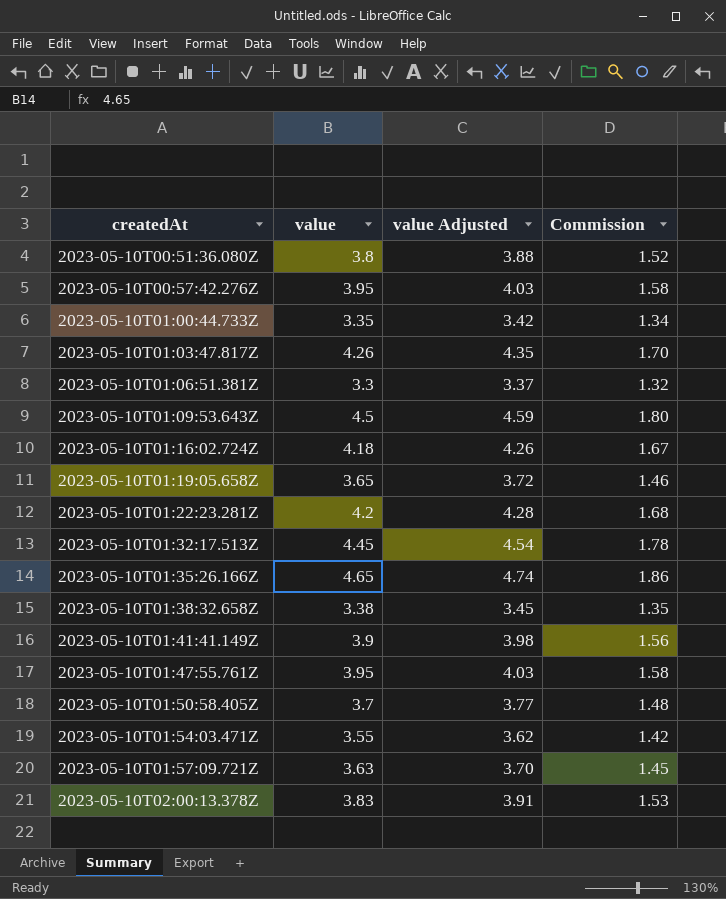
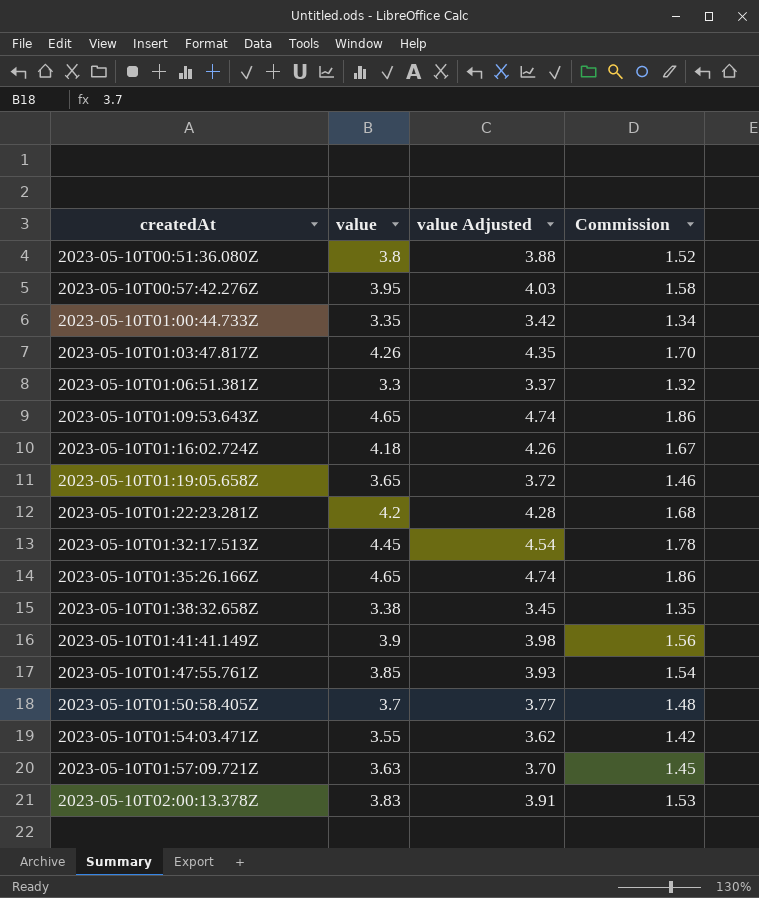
2023-05-10T01:09:53.643Z | value: 4.5 -> 4.65
2023-05-10T01:09:53.643Z | value Adjusted: 4.59 -> 4.74
2023-05-10T01:09:53.643Z | Commission: 1.80 -> 1.86
2023-05-10T01:47:55.761Z | value: 3.95 -> 3.85
2023-05-10T01:47:55.761Z | value Adjusted: 4.03 -> 3.93
2023-05-10T01:47:55.761Z | Commission: 1.58 -> 1.54

